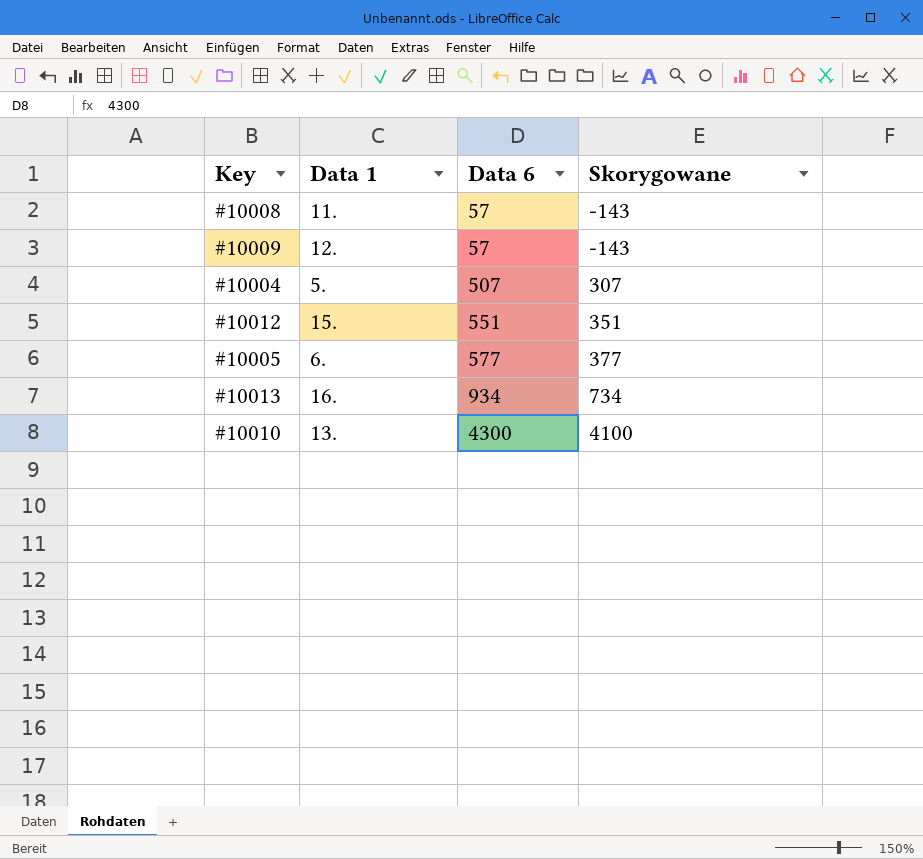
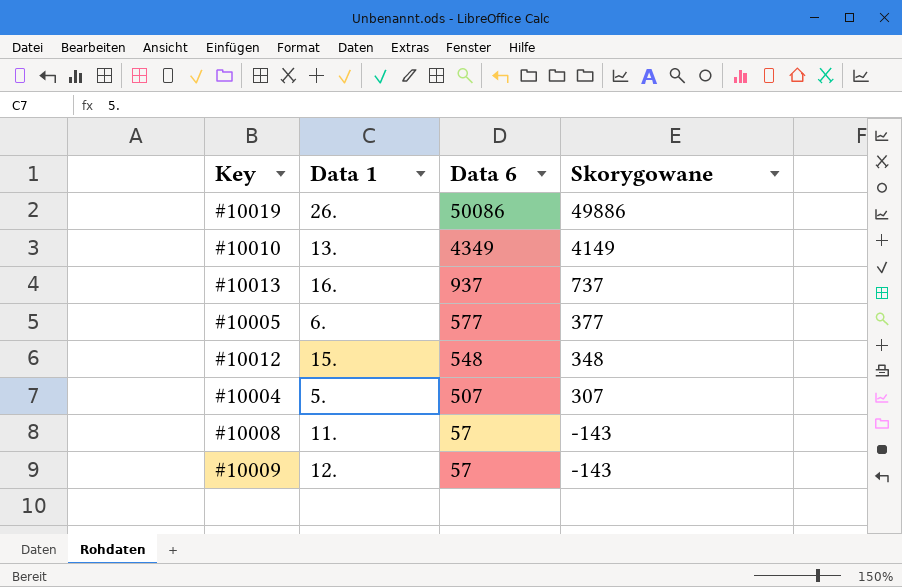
row order: Data 6 ascending -> Data 6 descending
row #10019: none -> 26. | 50086 | 49886
#10010 | Data 6: 4300 -> 4349
#10010 | Skorygowane: 4100 -> 4149
#10013 | Data 6: 934 -> 937
#10013 | Skorygowane: 734 -> 737
#10012 | Data 6: 551 -> 548
#10012 | Skorygowane: 351 -> 348

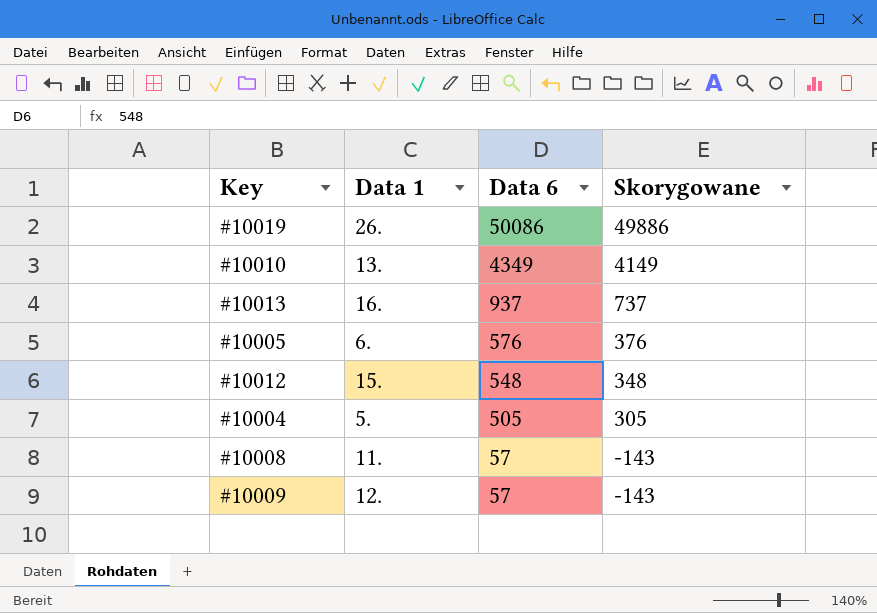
#10005 | Data 6: 577 -> 576
#10005 | Skorygowane: 377 -> 376
#10004 | Data 6: 507 -> 505
#10004 | Skorygowane: 307 -> 305

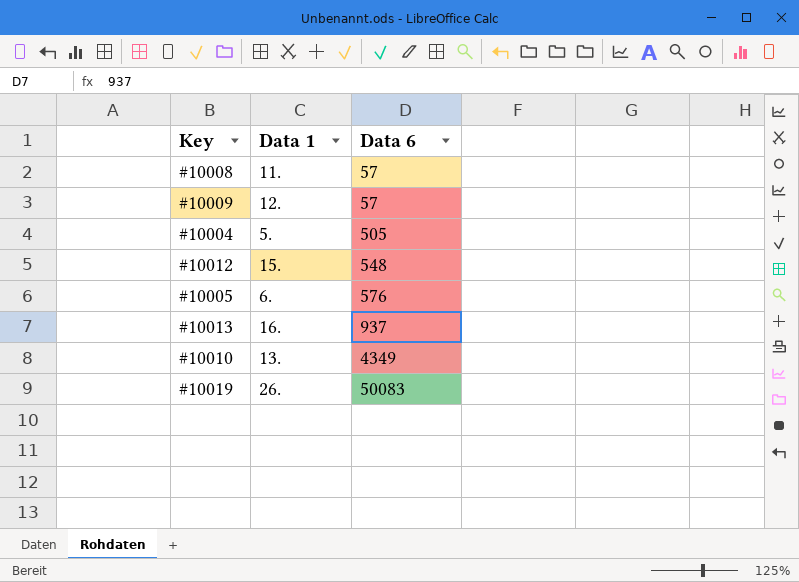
row order: Data 6 descending -> Data 6 ascending
column Skorygowane | formula: [Data 6] - 200 -> none
#10019 | Data 6: 50086 -> 50083

